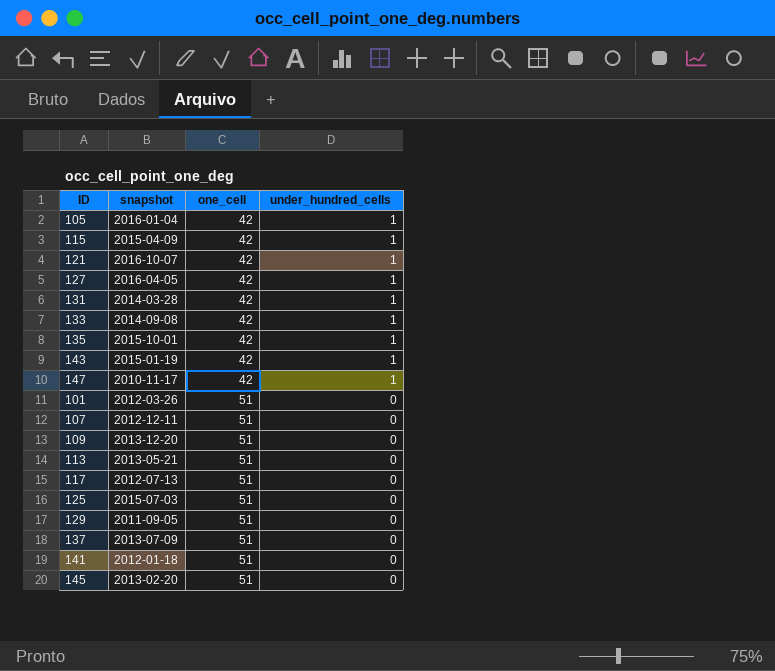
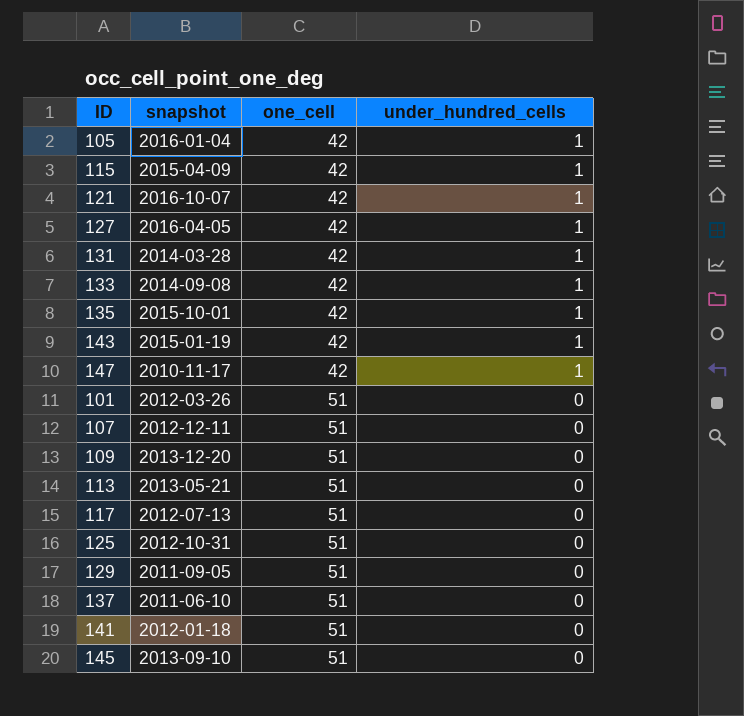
125 | snapshot: 2015-07-03 -> 2012-10-31
137 | snapshot: 2013-07-09 -> 2011-06-10
145 | snapshot: 2013-02-20 -> 2013-09-10

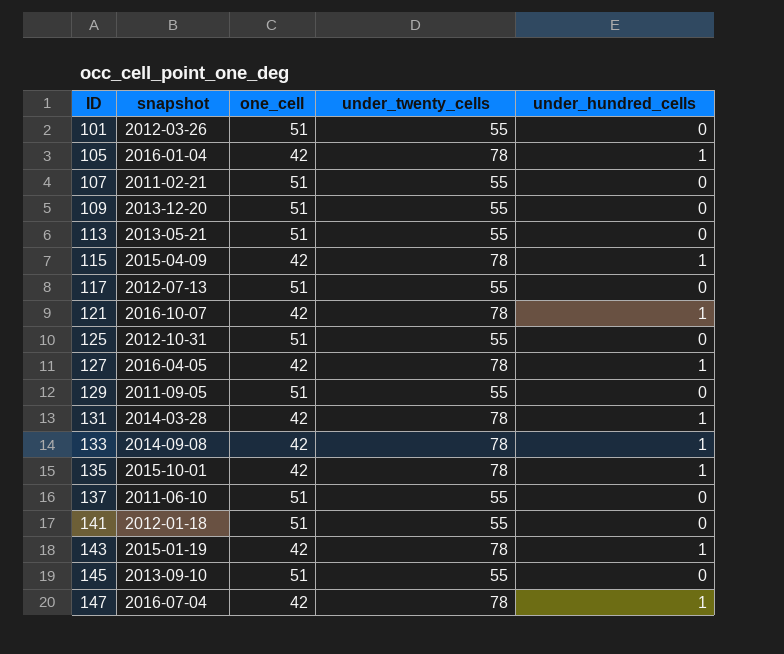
row order: one_cell ascending -> ID ascending
column under_twenty_cells | position: none -> 4
107 | snapshot: 2012-12-11 -> 2011-02-21
147 | snapshot: 2010-11-17 -> 2016-07-04

